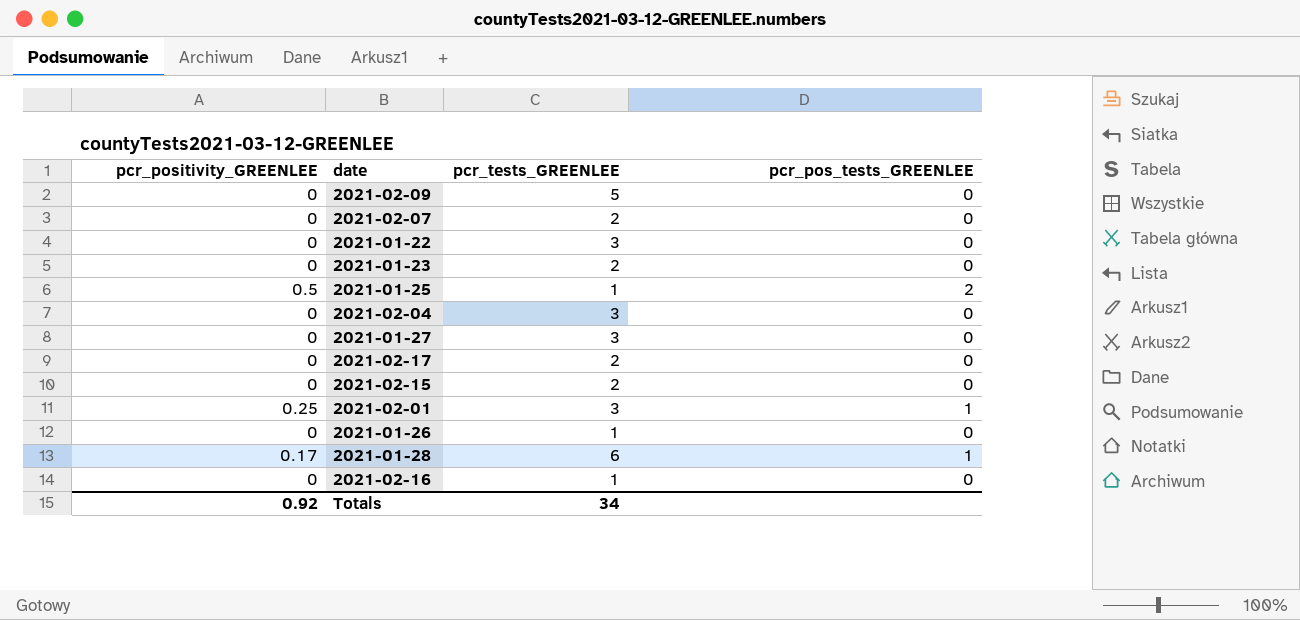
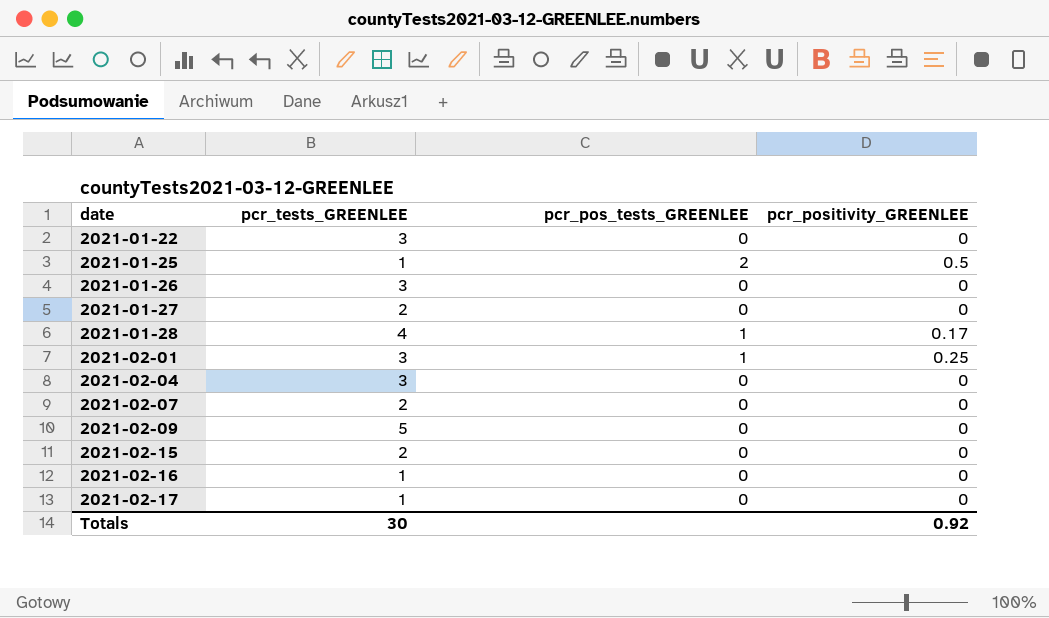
row order: none -> date ascending
column pcr_positivity_GREENLEE | position: 1 -> 4
row 2021-01-23: 0 | 2 | 0 -> none
2021-01-26 | pcr_tests_GREENLEE: 1 -> 3
2021-01-27 | pcr_tests_GREENLEE: 3 -> 2
2021-01-28 | pcr_tests_GREENLEE: 6 -> 4
2021-02-17 | pcr_tests_GREENLEE: 2 -> 1
Totals | pcr_tests_GREENLEE: 34 -> 30

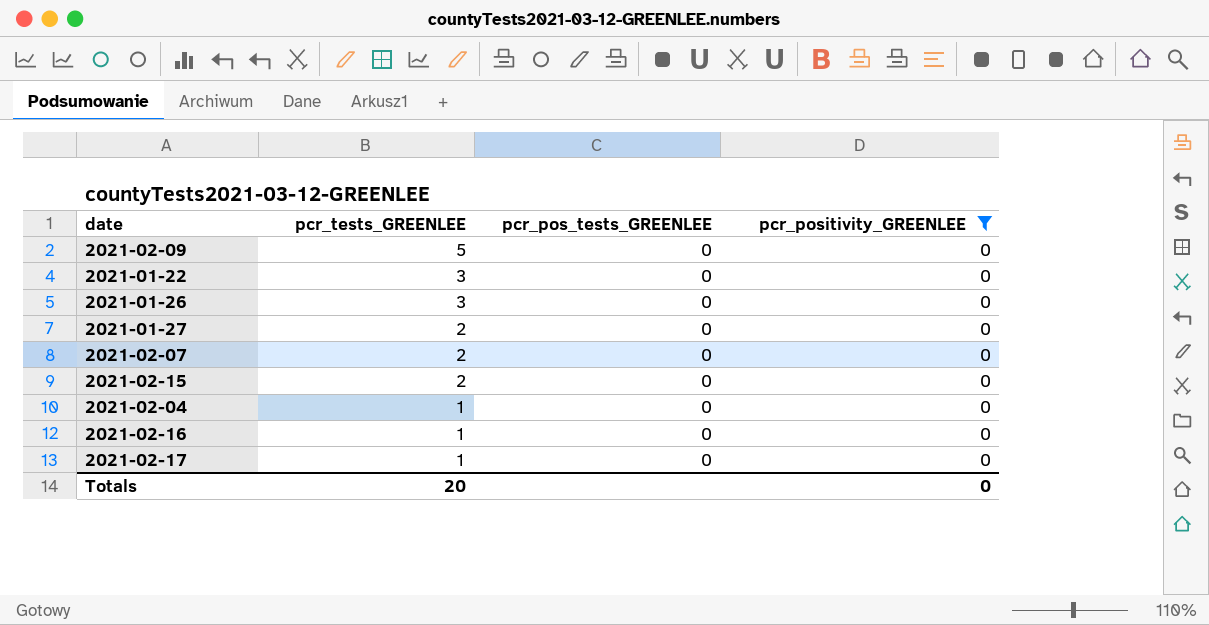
filter: none -> pcr_positivity_GREENLEE = 0
row order: date ascending -> pcr_tests_GREENLEE descending
2021-02-04 | pcr_tests_GREENLEE: 3 -> 1
Totals | pcr_tests_GREENLEE: 30 -> 20
Totals | pcr_positivity_GREENLEE: 0.92 -> 0

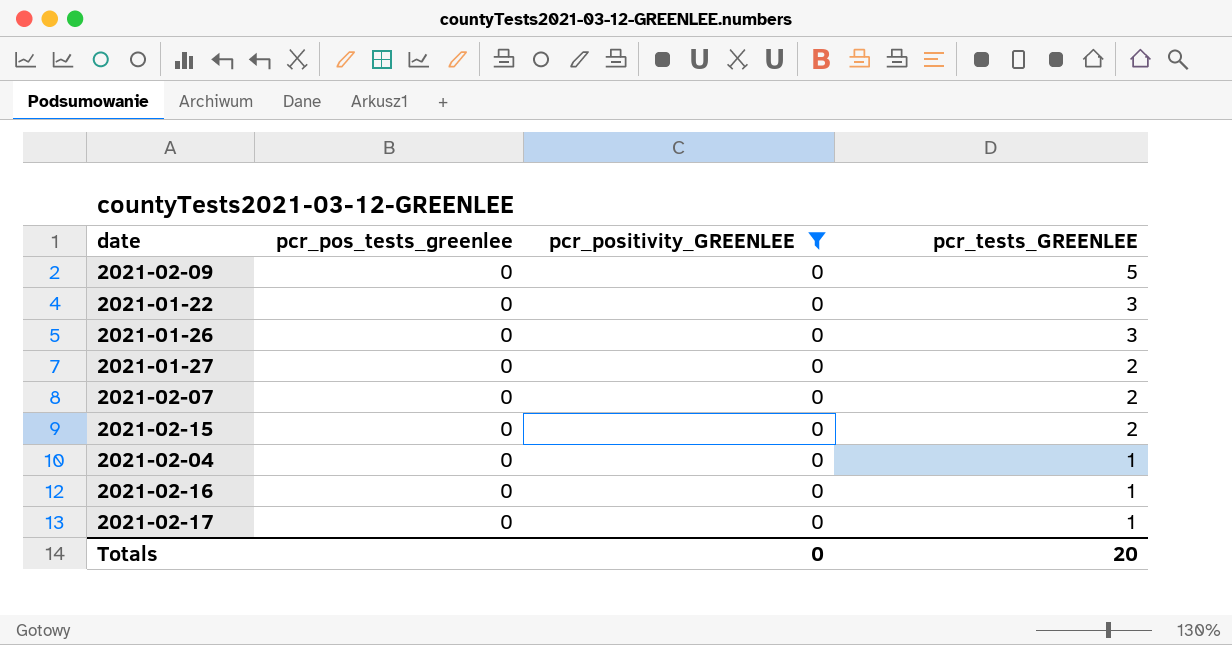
column name: pcr_pos_tests_GREENLEE -> pcr_pos_tests_greenlee
column pcr_tests_GREENLEE | position: 2 -> 4

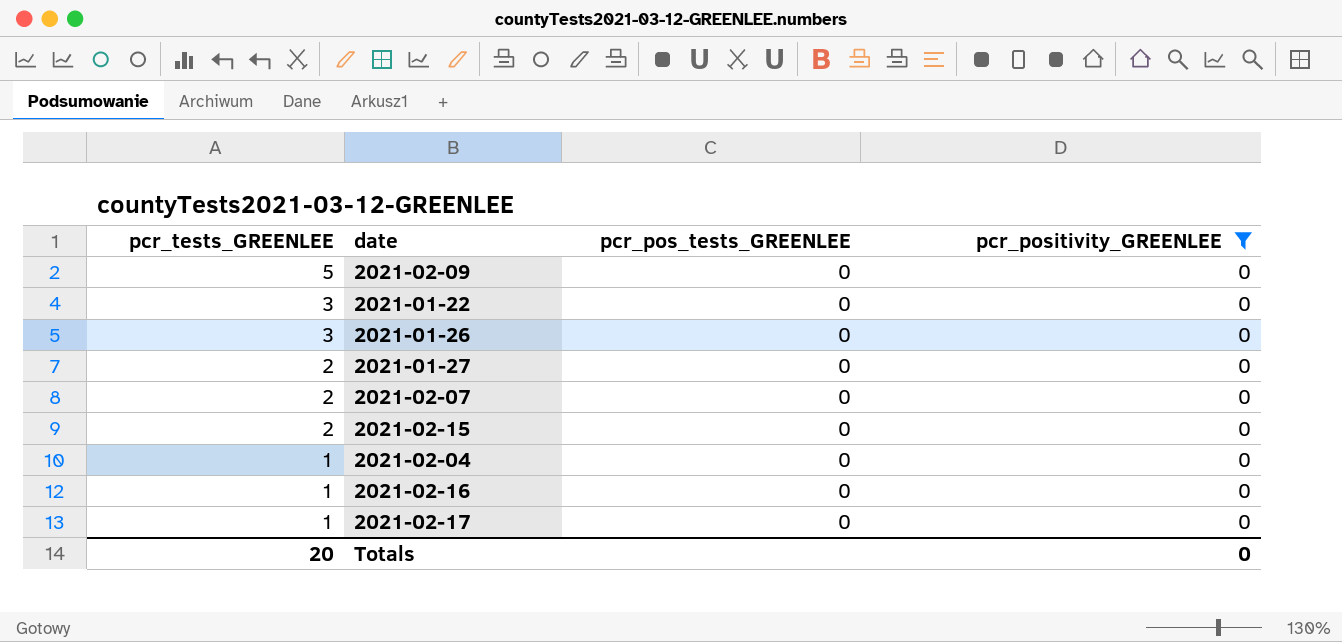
column pcr_tests_GREENLEE | position: 4 -> 1
column name: pcr_pos_tests_greenlee -> pcr_pos_tests_GREENLEE

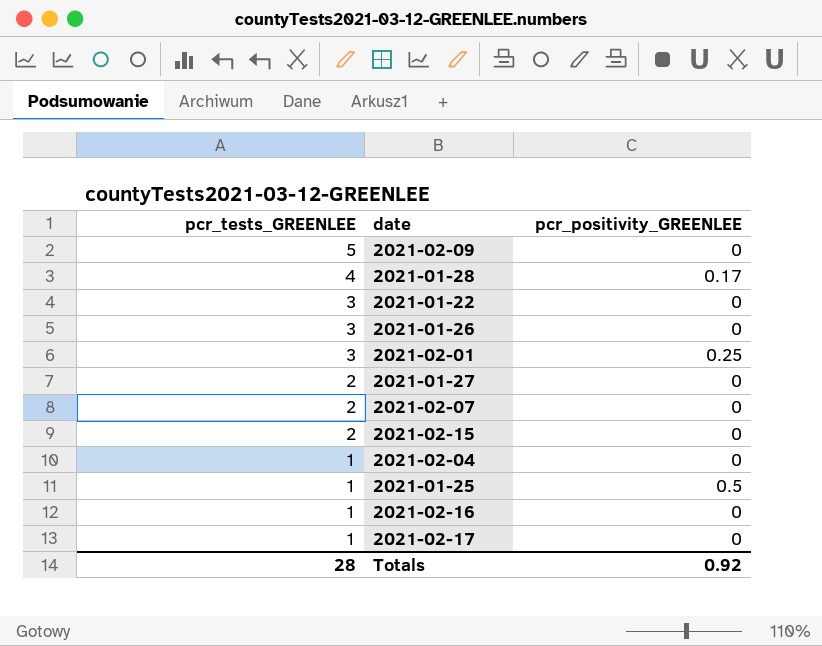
filter: pcr_positivity_GREENLEE = 0 -> none
column pcr_pos_tests_GREENLEE | position: 3 -> none
Totals | pcr_tests_GREENLEE: 20 -> 28
Totals | pcr_positivity_GREENLEE: 0 -> 0.92

